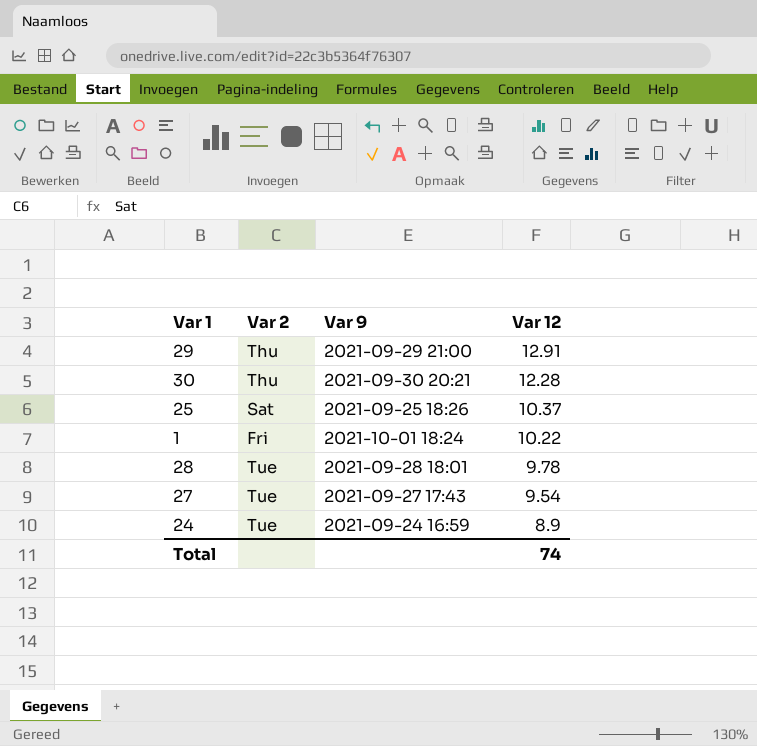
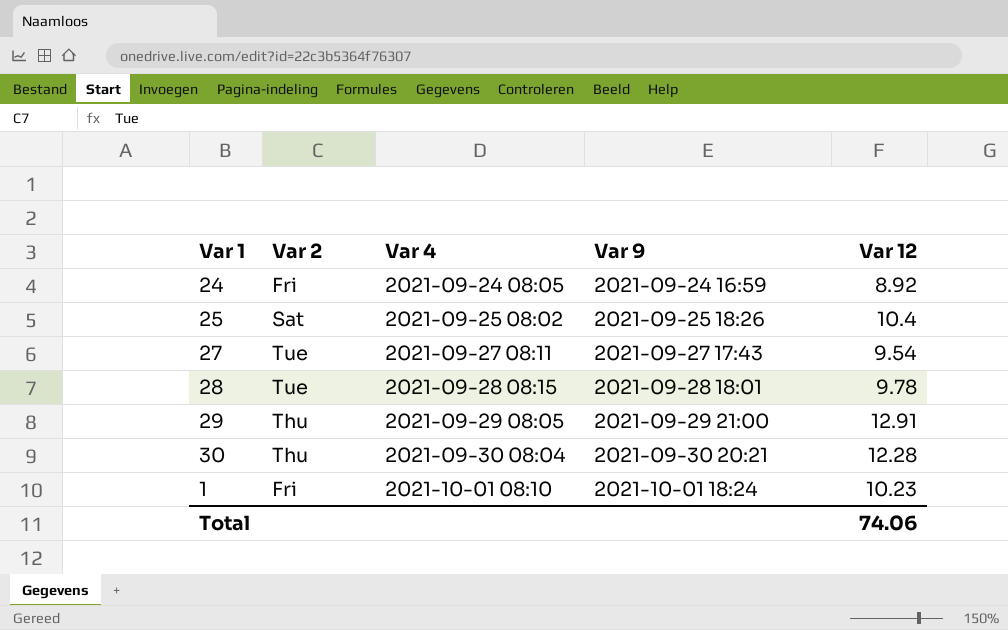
row order: Var 12 descending -> Var 4 ascending
column Var 4 | position: none -> 3
24 | Var 2: Tue -> Fri
24 | Var 12: 8.9 -> 8.92
25 | Var 12: 10.37 -> 10.4
1 | Var 12: 10.22 -> 10.23
Total | Var 12: 74 -> 74.06

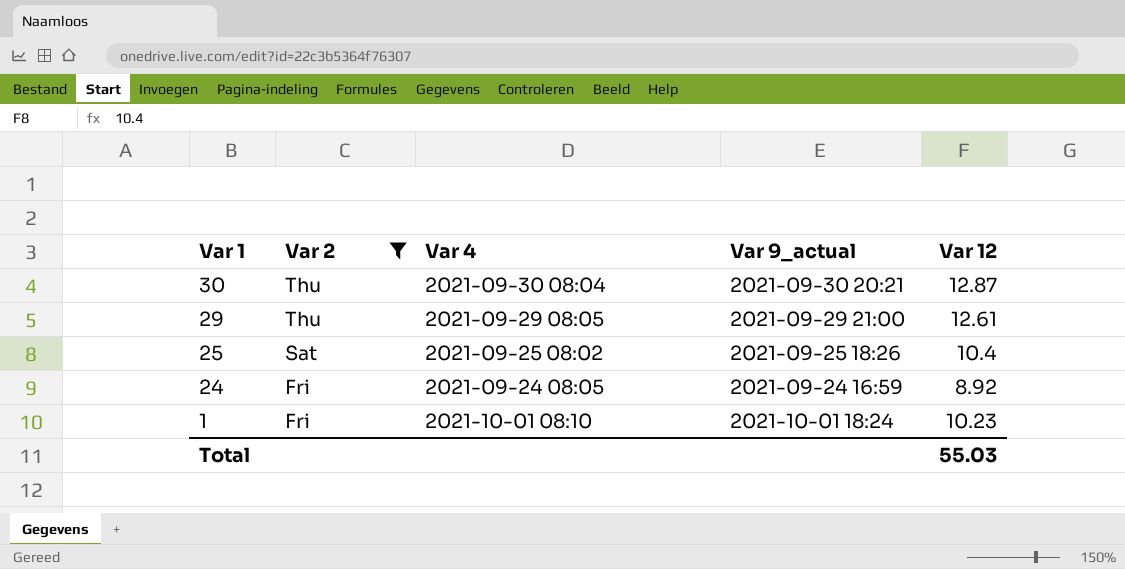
filter: none -> Var 2 != Tue
row order: Var 4 ascending -> Var 1 descending
column name: Var 9 -> Var 9_actual
30 | Var 12: 12.28 -> 12.87
29 | Var 12: 12.91 -> 12.61
Total | Var 12: 74.06 -> 55.03

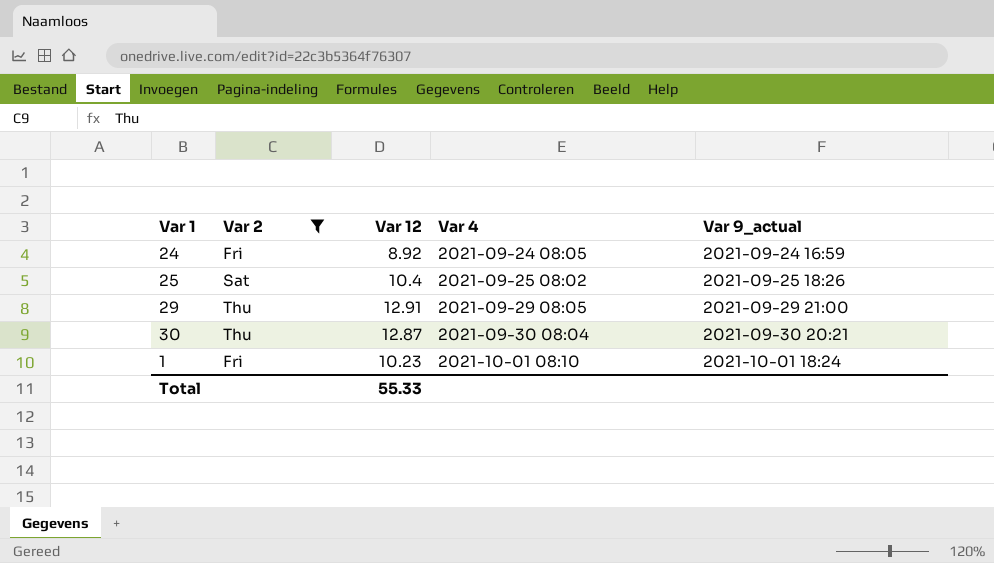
row order: Var 1 descending -> Var 4 ascending
column Var 12 | position: 5 -> 3
29 | Var 12: 12.61 -> 12.91
Total | Var 12: 55.03 -> 55.33

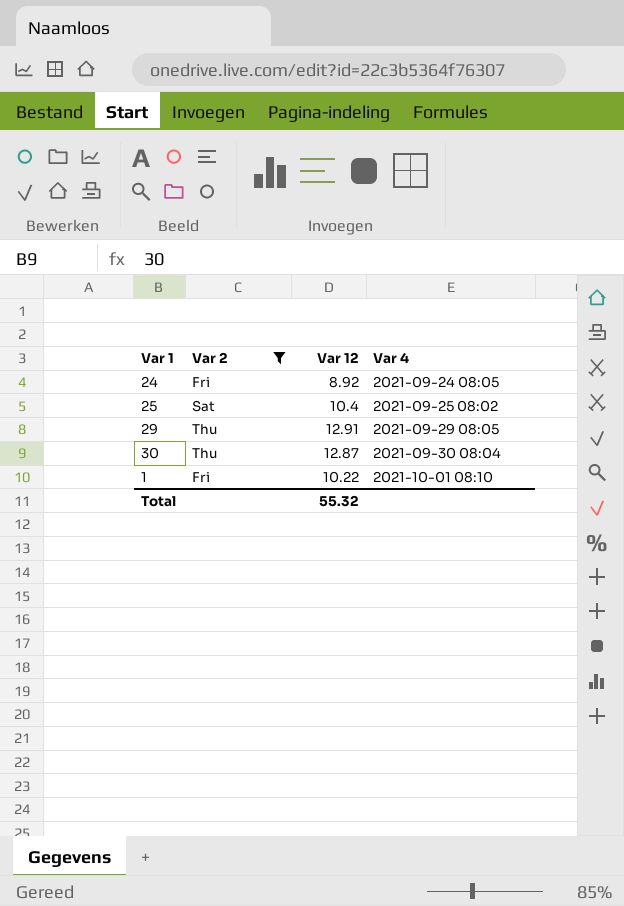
column Var 9_actual | position: 5 -> none
1 | Var 12: 10.23 -> 10.22
Total | Var 12: 55.33 -> 55.32

